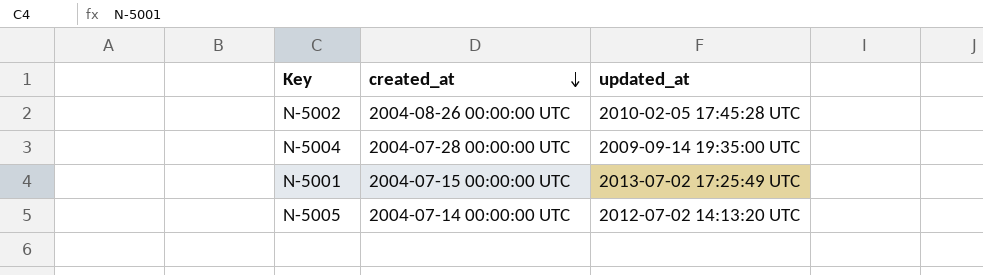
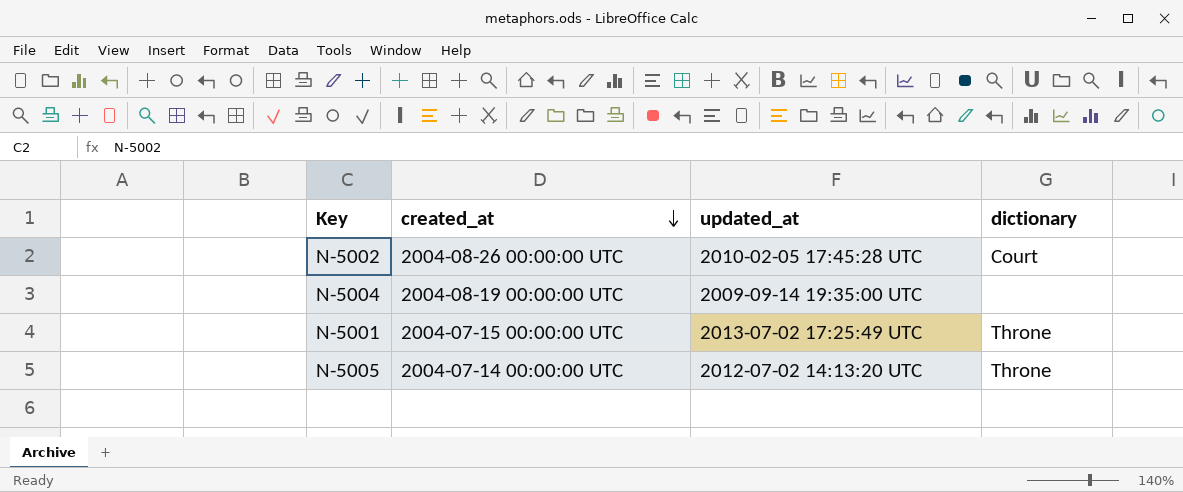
column dictionary | position: none -> 4
N-5004 | created_at: 2004-07-28 00:00:00 UTC -> 2004-08-19 00:00:00 UTC

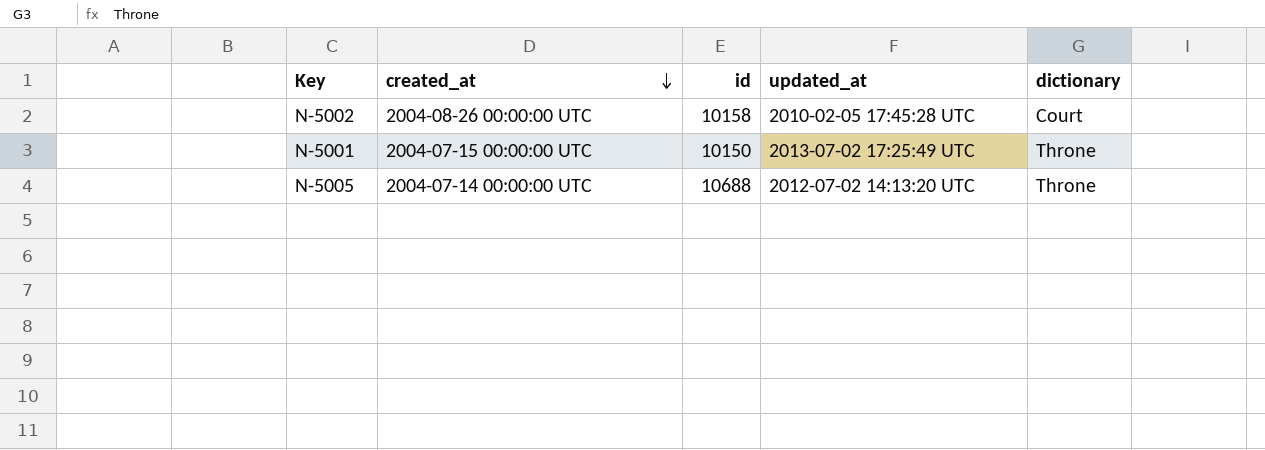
column id | position: none -> 3
row N-5004: 2004-08-19 00:00:00 UTC | 2009-09-14 19:35:00 UTC | none -> none

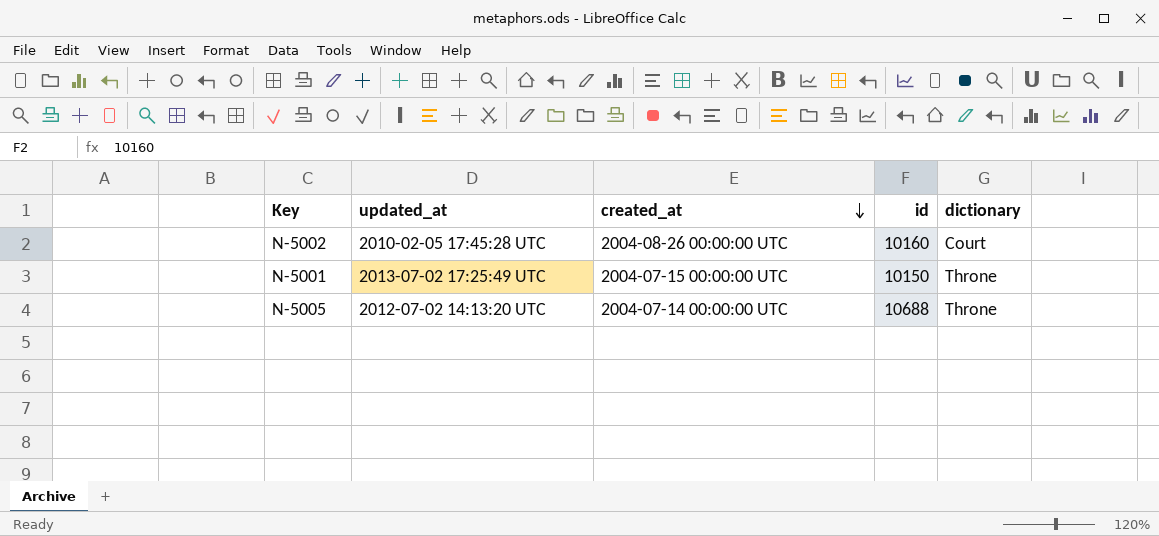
column updated_at | position: 4 -> 2
N-5002 | id: 10158 -> 10160

